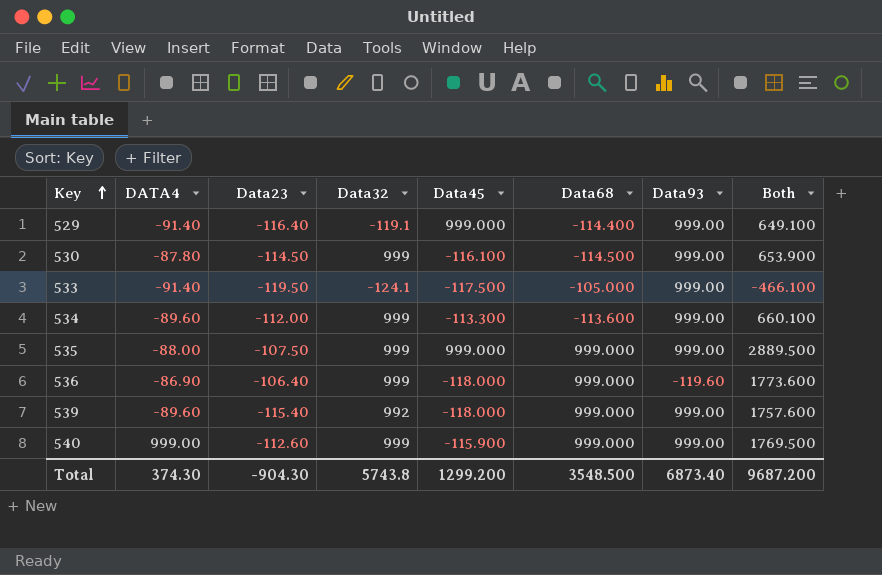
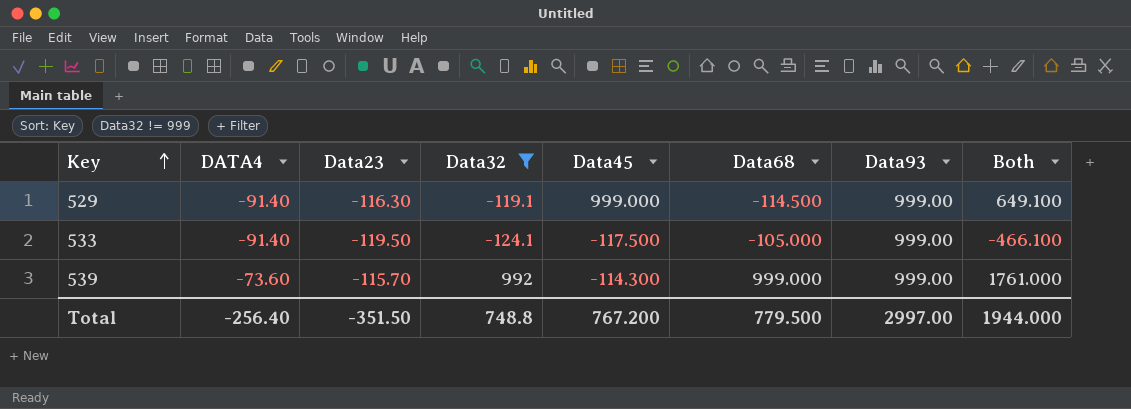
filter: none -> Data32 != 999
529 | Data23: -116.40 -> -116.30
529 | Data68: -114.400 -> -114.500
539 | DATA4: -89.60 -> -73.60
539 | Data23: -115.40 -> -115.70
539 | Data45: -118.000 -> -114.300
539 | Both: 1757.600 -> 1761.000
Total | DATA4: 374.30 -> -256.40
Total | Data23: -904.30 -> -351.50
Total | Data32: 5743.8 -> 748.8
Total | Data45: 1299.200 -> 767.200
Total | Data68: 3548.500 -> 779.500
Total | Data93: 6873.40 -> 2997.00
Total | Both: 9687.200 -> 1944.000

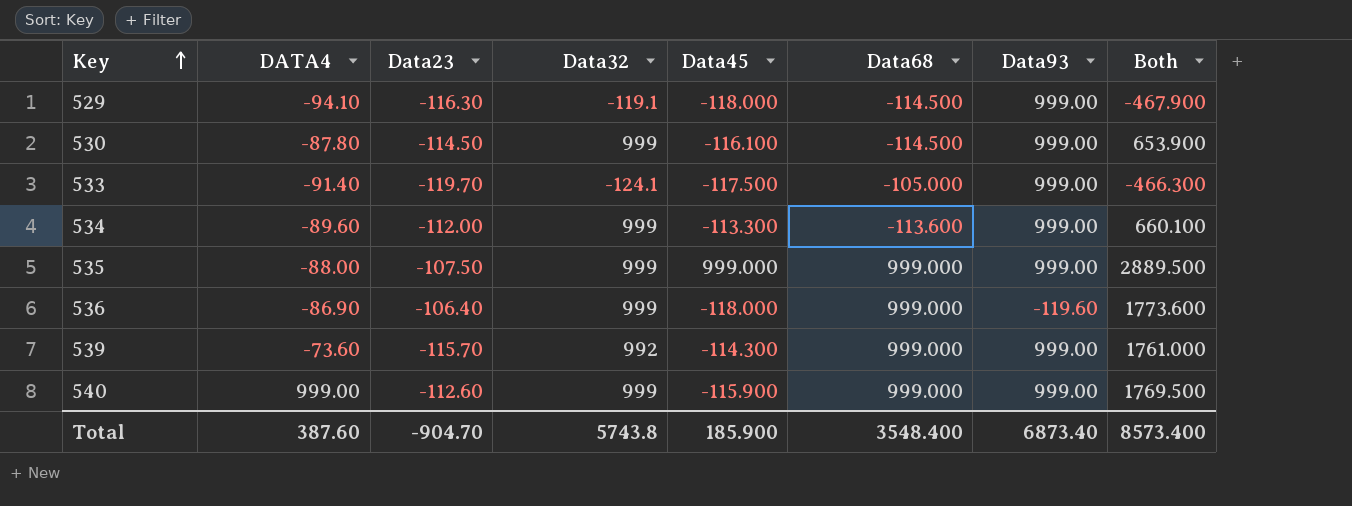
filter: Data32 != 999 -> none
529 | DATA4: -91.40 -> -94.10
529 | Data45: 999.000 -> -118.000
529 | Both: 649.100 -> -467.900
533 | Data23: -119.50 -> -119.70
533 | Both: -466.100 -> -466.300
Total | DATA4: -256.40 -> 387.60
Total | Data23: -351.50 -> -904.70
Total | Data32: 748.8 -> 5743.8
Total | Data45: 767.200 -> 185.900
Total | Data68: 779.500 -> 3548.400
Total | Data93: 2997.00 -> 6873.40
Total | Both: 1944.000 -> 8573.400

